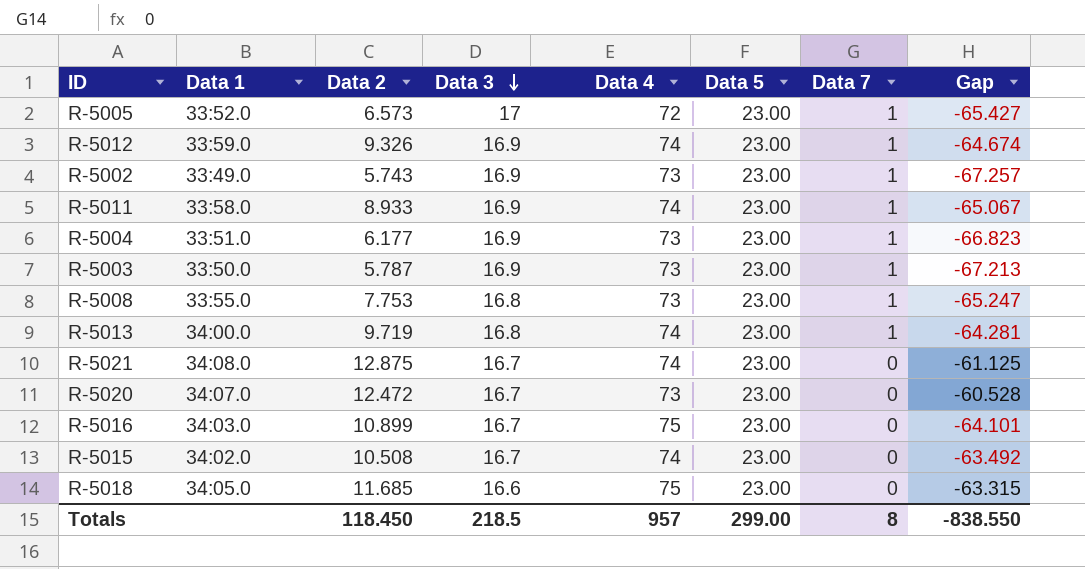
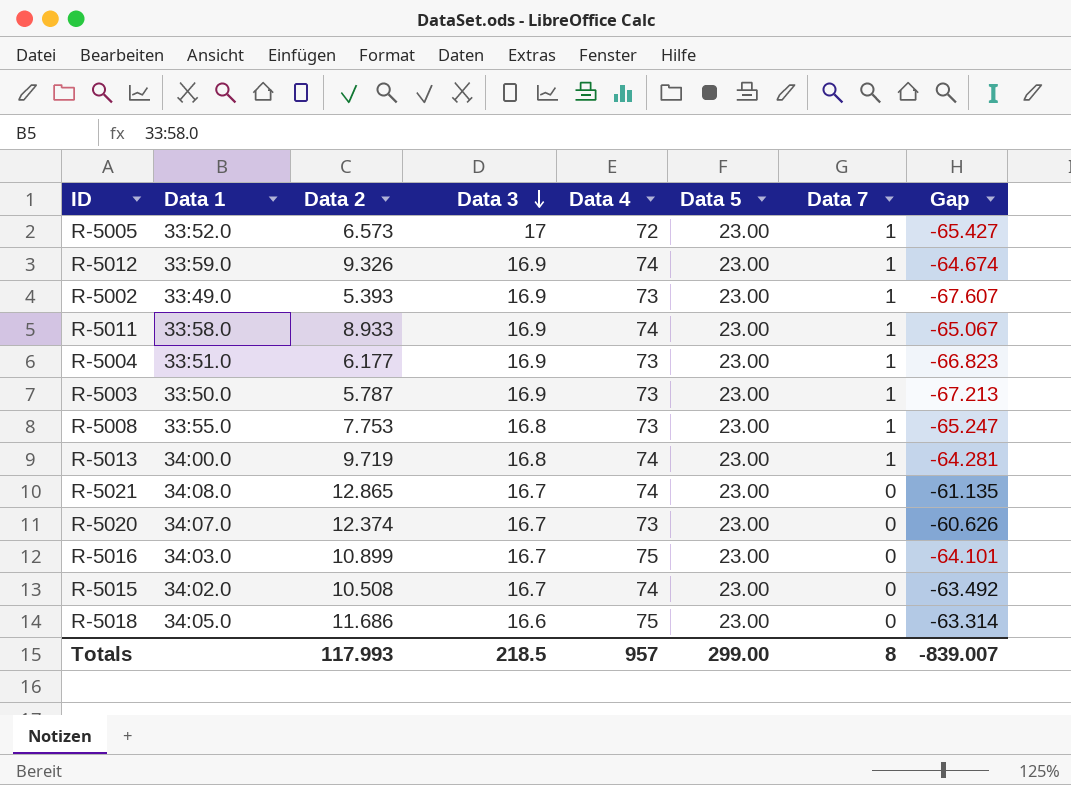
R-5002 | Data 2: 5.743 -> 5.393
R-5002 | Gap: -67.257 -> -67.607
R-5021 | Data 2: 12.875 -> 12.865
R-5021 | Gap: -61.125 -> -61.135
R-5020 | Data 2: 12.472 -> 12.374
R-5020 | Gap: -60.528 -> -60.626
R-5018 | Data 2: 11.685 -> 11.686
R-5018 | Gap: -63.315 -> -63.314
Totals | Data 2: 118.450 -> 117.993
Totals | Gap: -838.550 -> -839.007

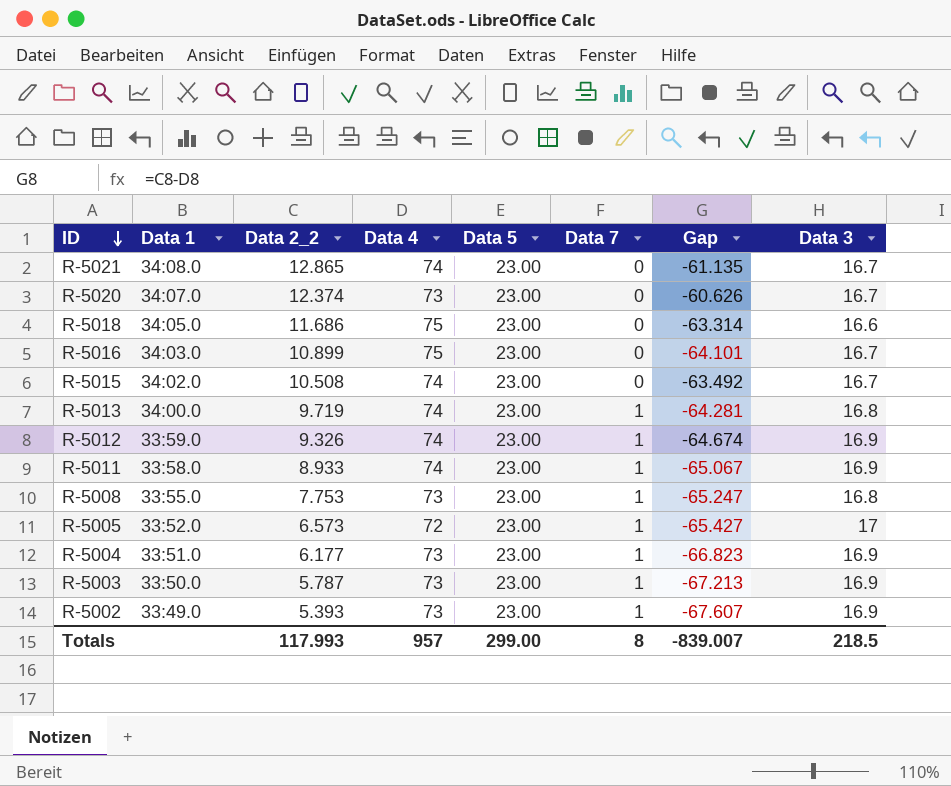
row order: Data 3 descending -> ID descending
column name: Data 2 -> Data 2_2
column Data 3 | position: 4 -> 8

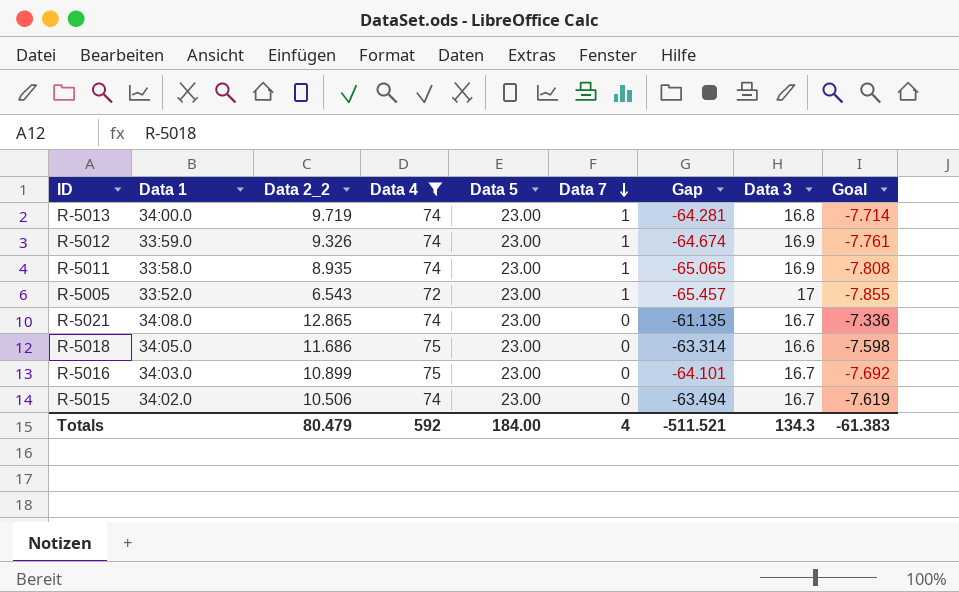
filter: none -> Data 4 != 73
row order: ID descending -> Data 7 descending
column Goal | formula: none -> [Gap] * 0.12
R-5011 | Data 2_2: 8.933 -> 8.935
R-5011 | Gap: -65.067 -> -65.065
R-5005 | Data 2_2: 6.573 -> 6.543
R-5005 | Gap: -65.427 -> -65.457
R-5015 | Data 2_2: 10.508 -> 10.506
R-5015 | Gap: -63.492 -> -63.494
Totals | Data 2_2: 117.993 -> 80.479
Totals | Data 4: 957 -> 592
Totals | Data 5: 299.00 -> 184.00
Totals | Data 7: 8 -> 4
Totals | Gap: -839.007 -> -511.521
Totals | Data 3: 218.5 -> 134.3

